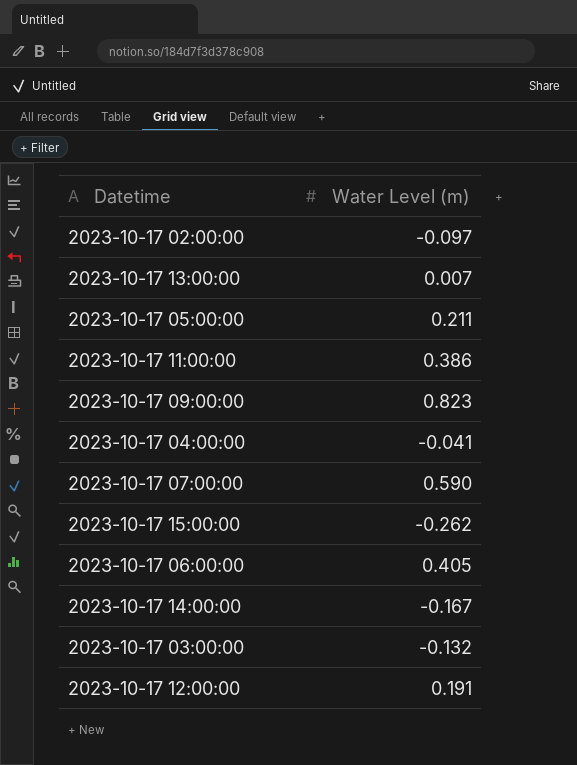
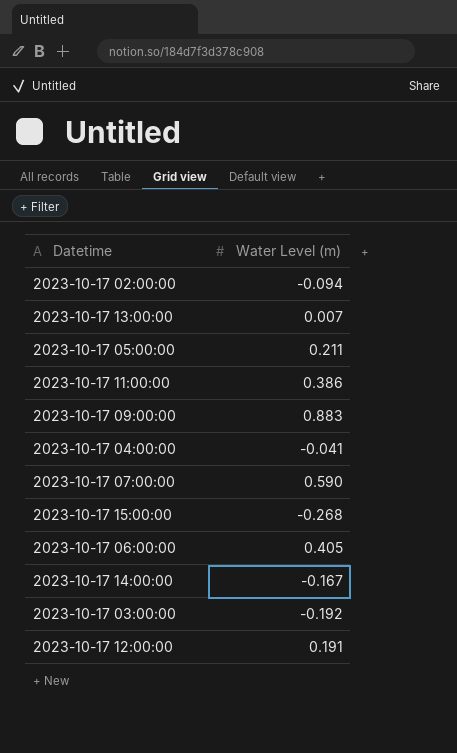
2023-10-17 02:00:00 | Water Level (m): -0.097 -> -0.094
2023-10-17 09:00:00 | Water Level (m): 0.823 -> 0.883
2023-10-17 15:00:00 | Water Level (m): -0.262 -> -0.268
2023-10-17 03:00:00 | Water Level (m): -0.132 -> -0.192

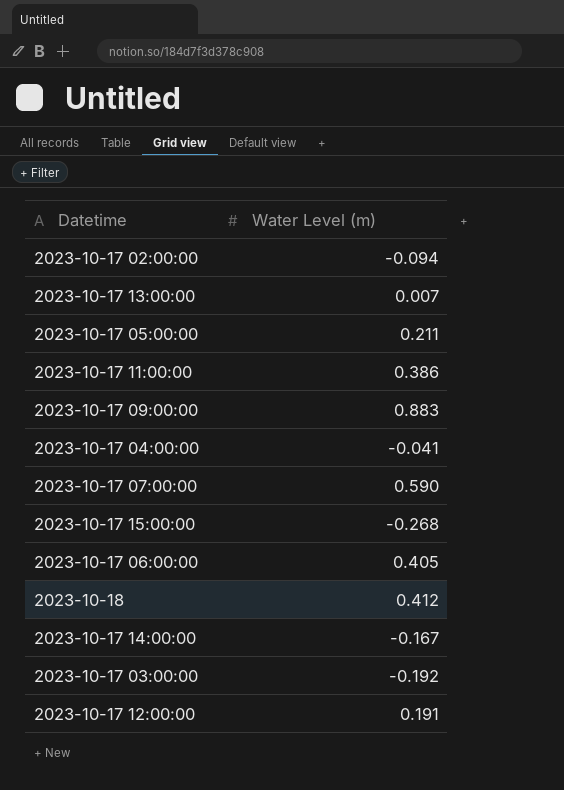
row 2023-10-18: none -> 0.412

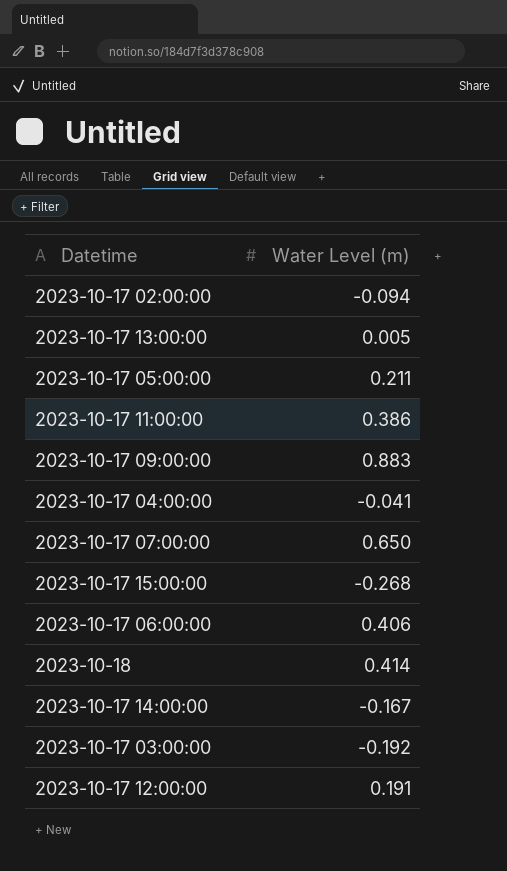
2023-10-17 13:00:00 | Water Level (m): 0.007 -> 0.005
2023-10-17 07:00:00 | Water Level (m): 0.590 -> 0.650
2023-10-17 06:00:00 | Water Level (m): 0.405 -> 0.406
2023-10-18 | Water Level (m): 0.412 -> 0.414

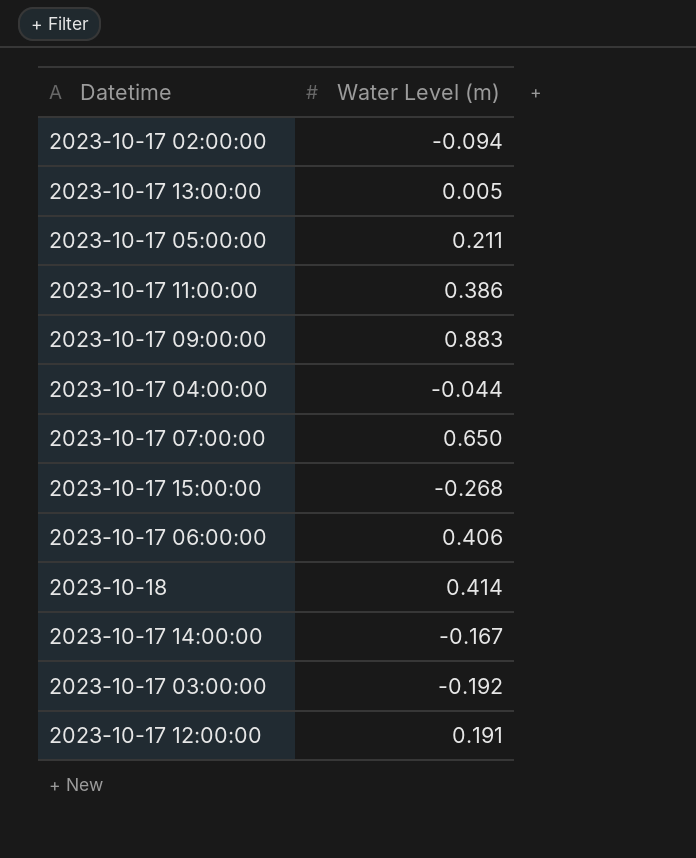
2023-10-17 04:00:00 | Water Level (m): -0.041 -> -0.044

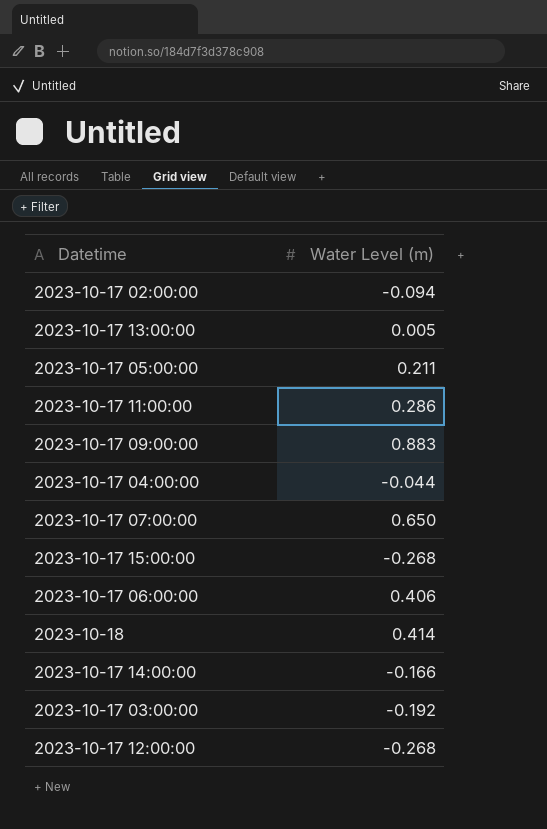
2023-10-17 11:00:00 | Water Level (m): 0.386 -> 0.286
2023-10-17 14:00:00 | Water Level (m): -0.167 -> -0.166
2023-10-17 12:00:00 | Water Level (m): 0.191 -> -0.268

